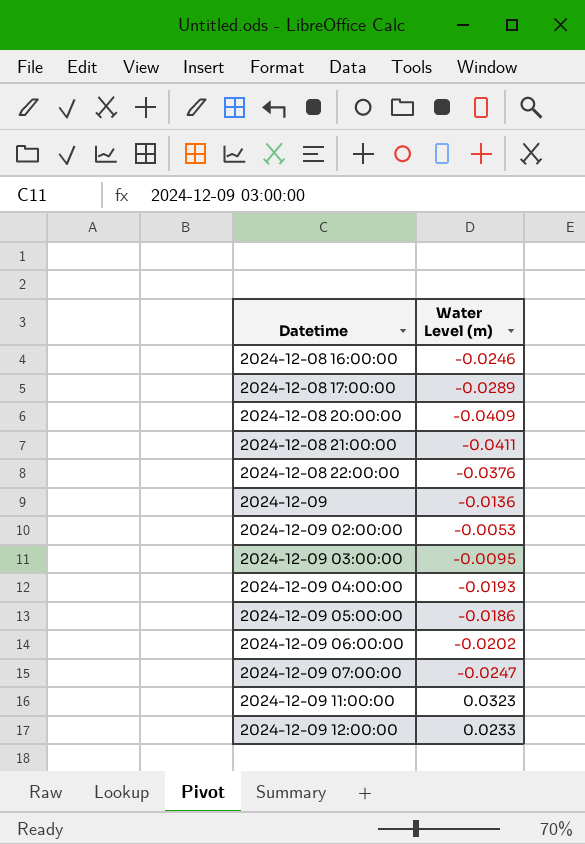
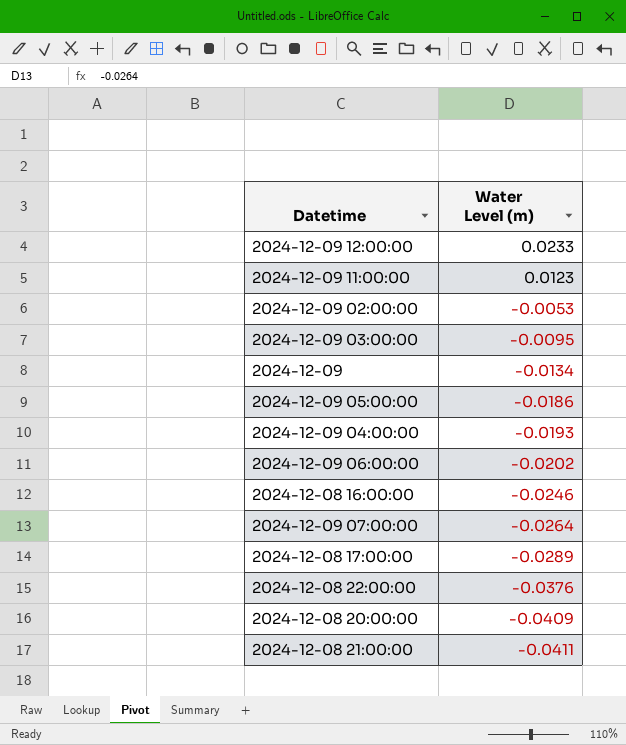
row order: Datetime ascending -> Water Level (m) descending
2024-12-09 11:00:00 | Water Level (m): 0.0323 -> 0.0123
2024-12-09 | Water Level (m): -0.0136 -> -0.0134
2024-12-09 07:00:00 | Water Level (m): -0.0247 -> -0.0264

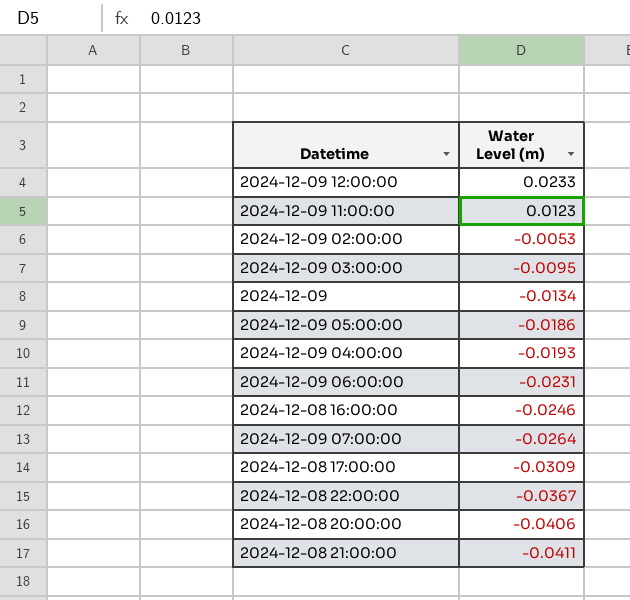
2024-12-09 06:00:00 | Water Level (m): -0.0202 -> -0.0231
2024-12-08 17:00:00 | Water Level (m): -0.0289 -> -0.0309
2024-12-08 22:00:00 | Water Level (m): -0.0376 -> -0.0367
2024-12-08 20:00:00 | Water Level (m): -0.0409 -> -0.0406

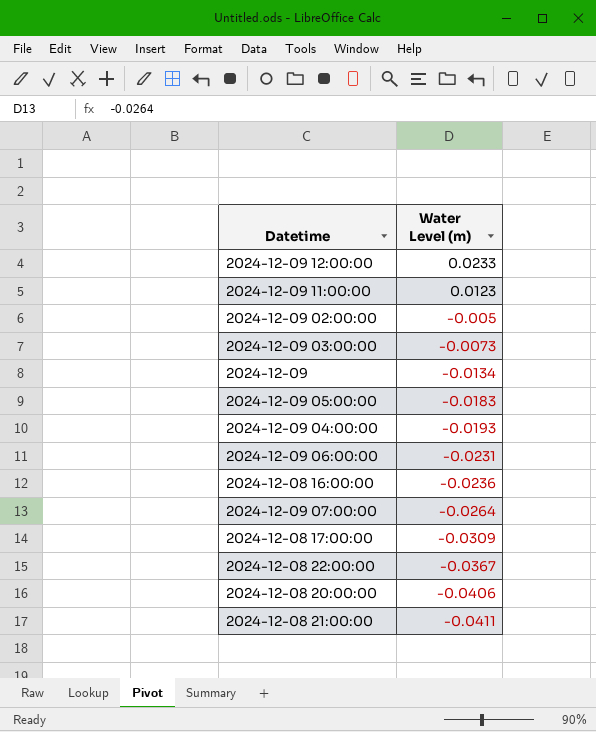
2024-12-09 02:00:00 | Water Level (m): -0.0053 -> -0.005
2024-12-09 03:00:00 | Water Level (m): -0.0095 -> -0.0073
2024-12-09 05:00:00 | Water Level (m): -0.0186 -> -0.0183
2024-12-08 16:00:00 | Water Level (m): -0.0246 -> -0.0236

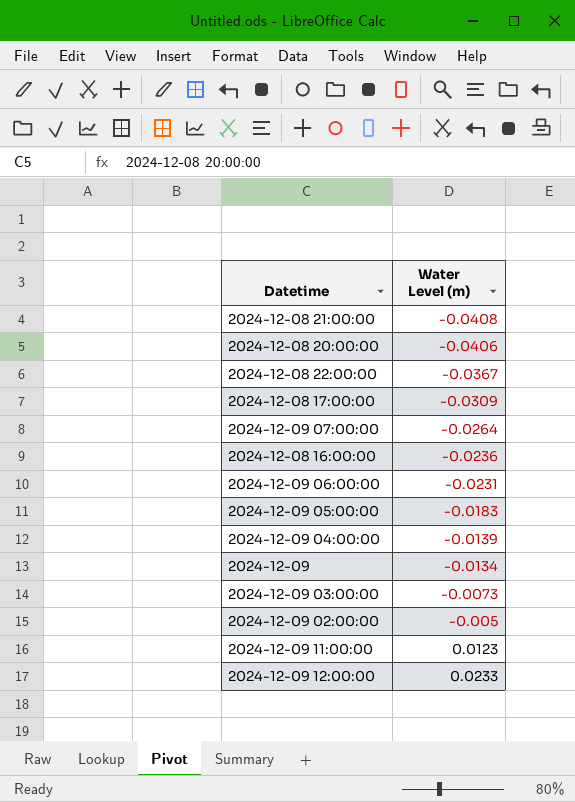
row order: Water Level (m) descending -> Water Level (m) ascending
2024-12-08 21:00:00 | Water Level (m): -0.0411 -> -0.0408
2024-12-09 04:00:00 | Water Level (m): -0.0193 -> -0.0139

